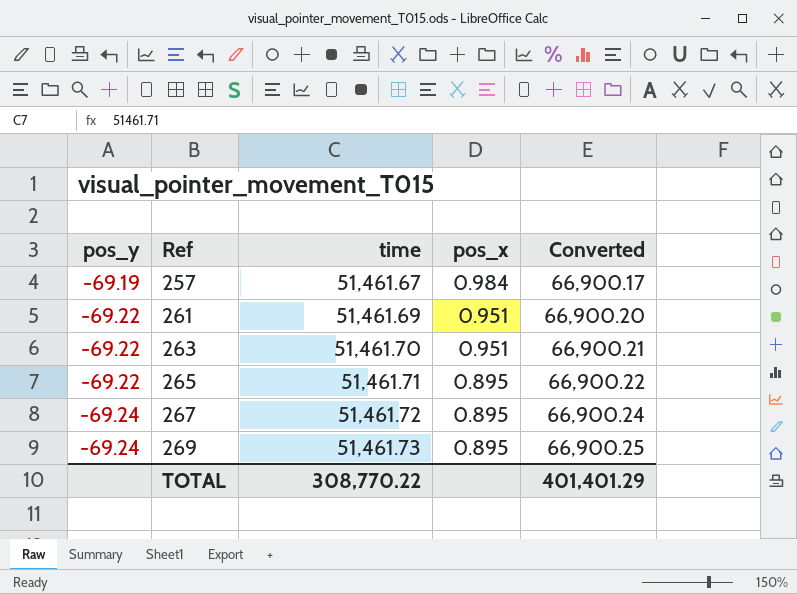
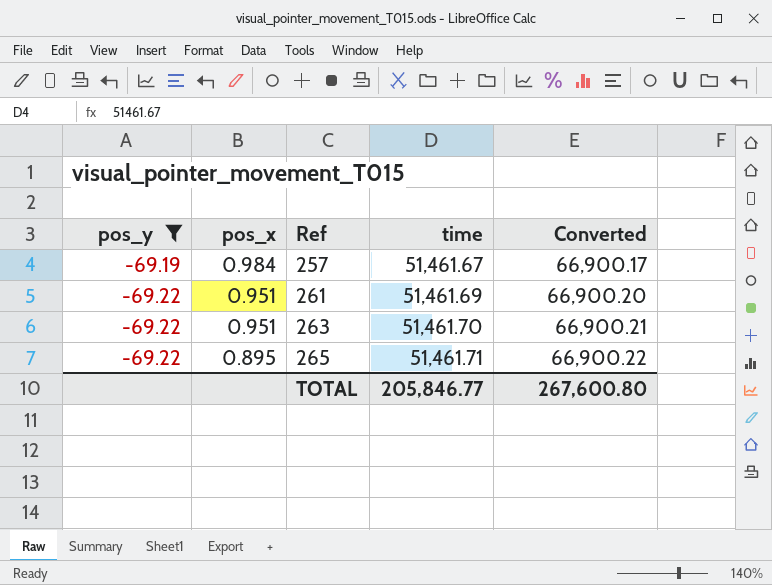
filter: none -> pos_y != -69.24
column pos_x | position: 4 -> 2
TOTAL | time: 308,770.22 -> 205,846.77
TOTAL | Converted: 401,401.29 -> 267,600.80

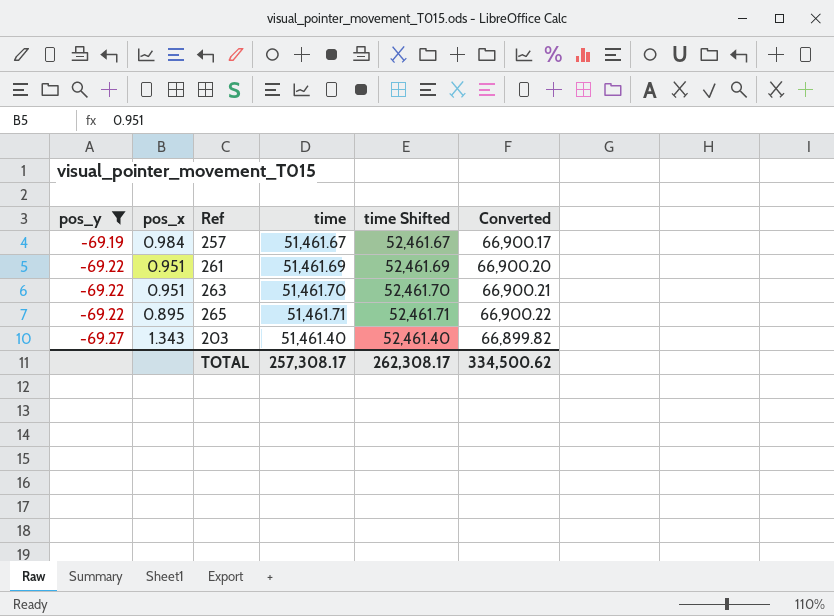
column time Shifted | formula: none -> [time] + 1000
row 203: none -> -69.27 | 1.343 | 51,461.40 | 52,461.40 | 66,899.82
TOTAL | time: 205,846.77 -> 257,308.17
TOTAL | Converted: 267,600.80 -> 334,500.62

